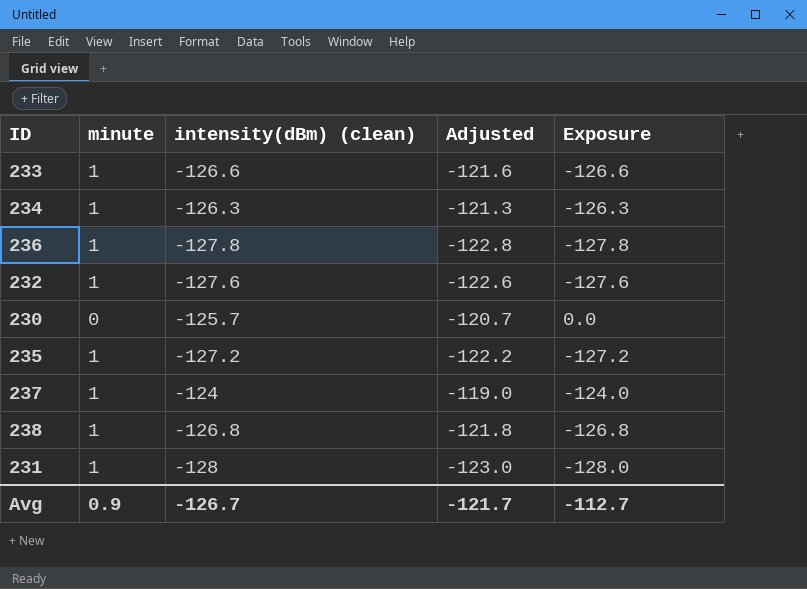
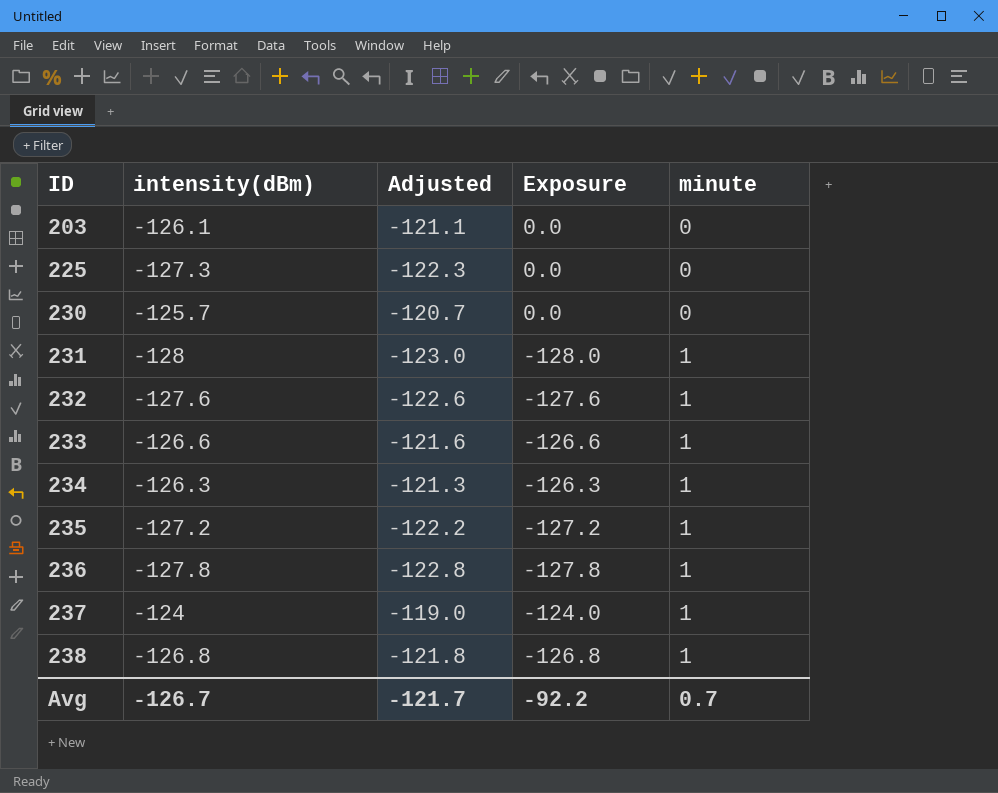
row order: none -> ID ascending
column name: intensity(dBm) (clean) -> intensity(dBm)
column minute | position: 2 -> 5
row 203: none -> -126.1 | -121.1 | 0.0 | 0
row 225: none -> -127.3 | -122.3 | 0.0 | 0
Avg | Exposure: -112.7 -> -92.2
Avg | minute: 0.9 -> 0.7

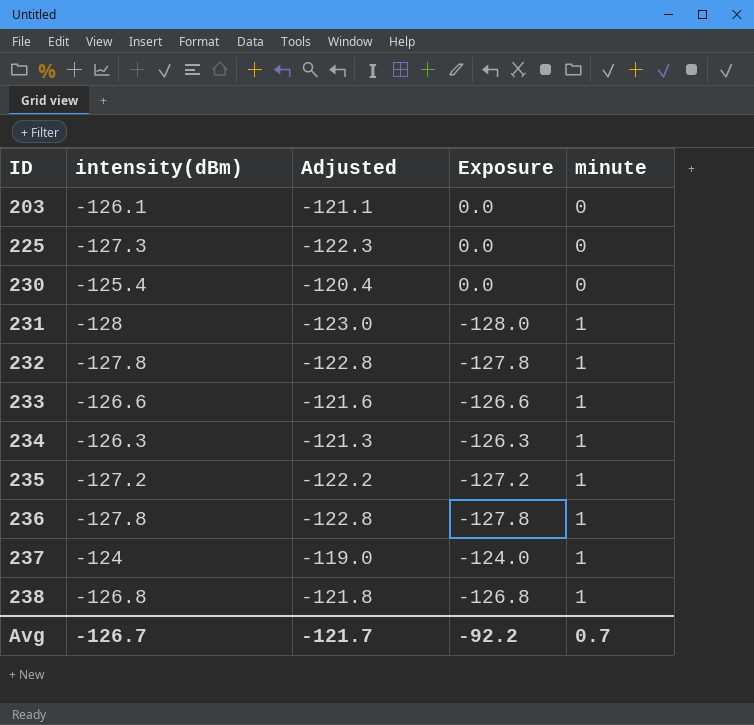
230 | intensity(dBm): -125.7 -> -125.4
230 | Adjusted: -120.7 -> -120.4
232 | intensity(dBm): -127.6 -> -127.8
232 | Adjusted: -122.6 -> -122.8
232 | Exposure: -127.6 -> -127.8

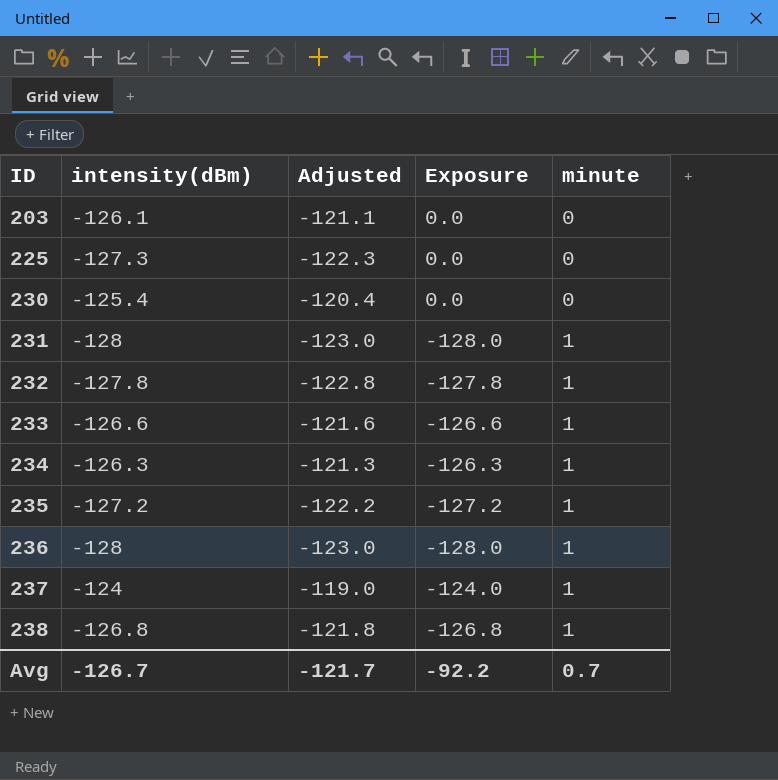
236 | intensity(dBm): -127.8 -> -128
236 | Adjusted: -122.8 -> -123.0
236 | Exposure: -127.8 -> -128.0

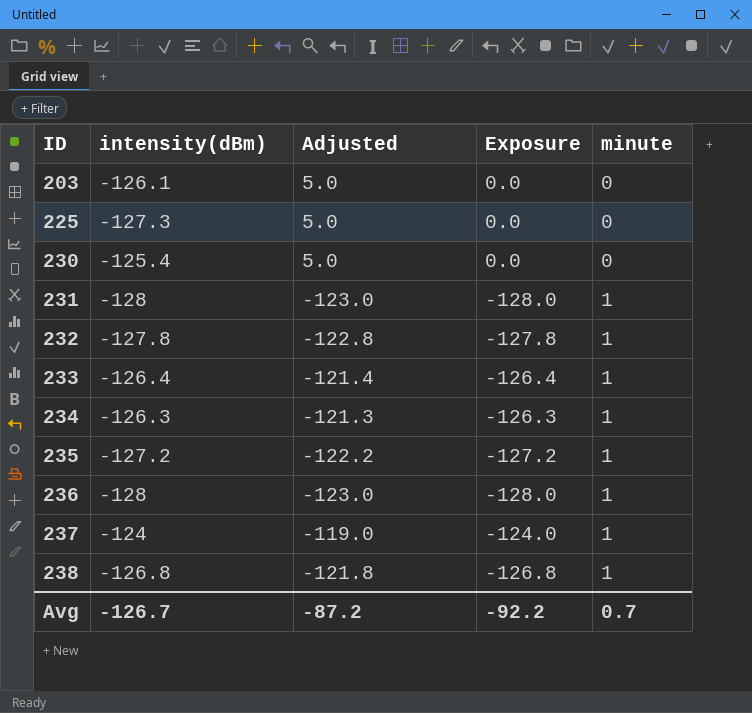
column Adjusted | formula: [intensity(dBm)] + 5 -> [Exposure] + 5
233 | intensity(dBm): -126.6 -> -126.4
233 | Exposure: -126.6 -> -126.4
Avg | Adjusted: -121.7 -> -87.2

